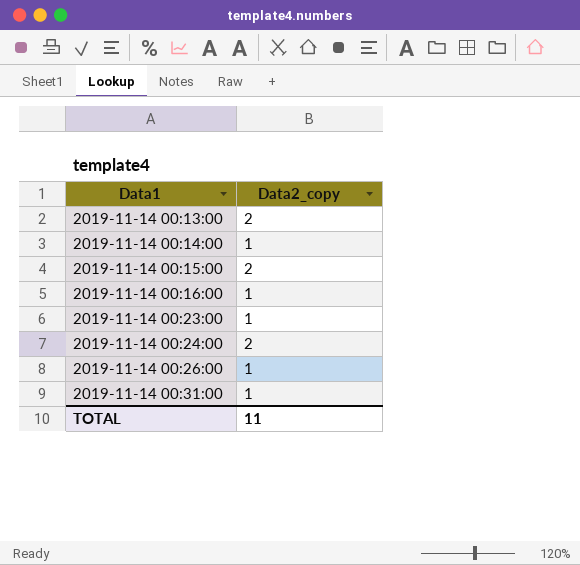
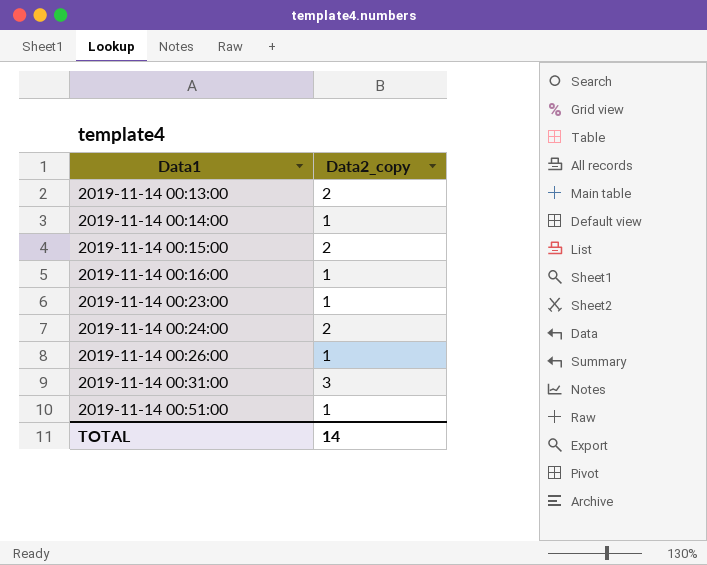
2019-11-14 00:31:00 | Data2_copy: 1 -> 3
row 2019-11-14 00:51:00: none -> 1
TOTAL | Data2_copy: 11 -> 14

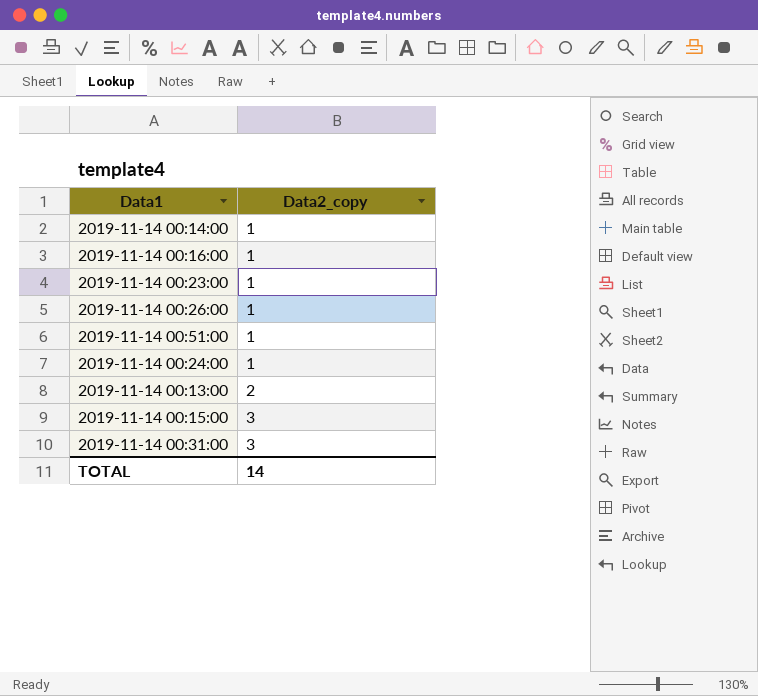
row order: Data1 ascending -> Data2_copy ascending
2019-11-14 00:24:00 | Data2_copy: 2 -> 1
2019-11-14 00:15:00 | Data2_copy: 2 -> 3

